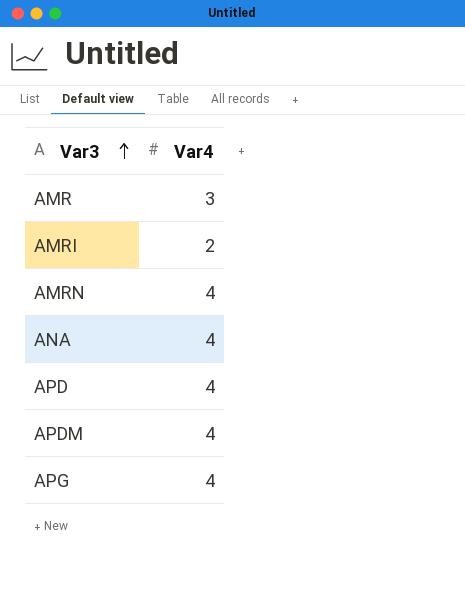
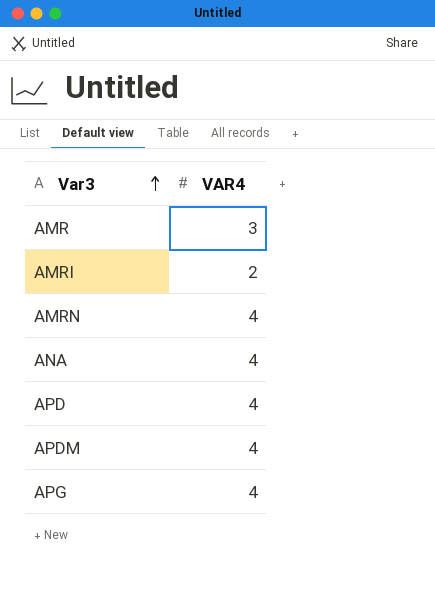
column name: Var4 -> VAR4

